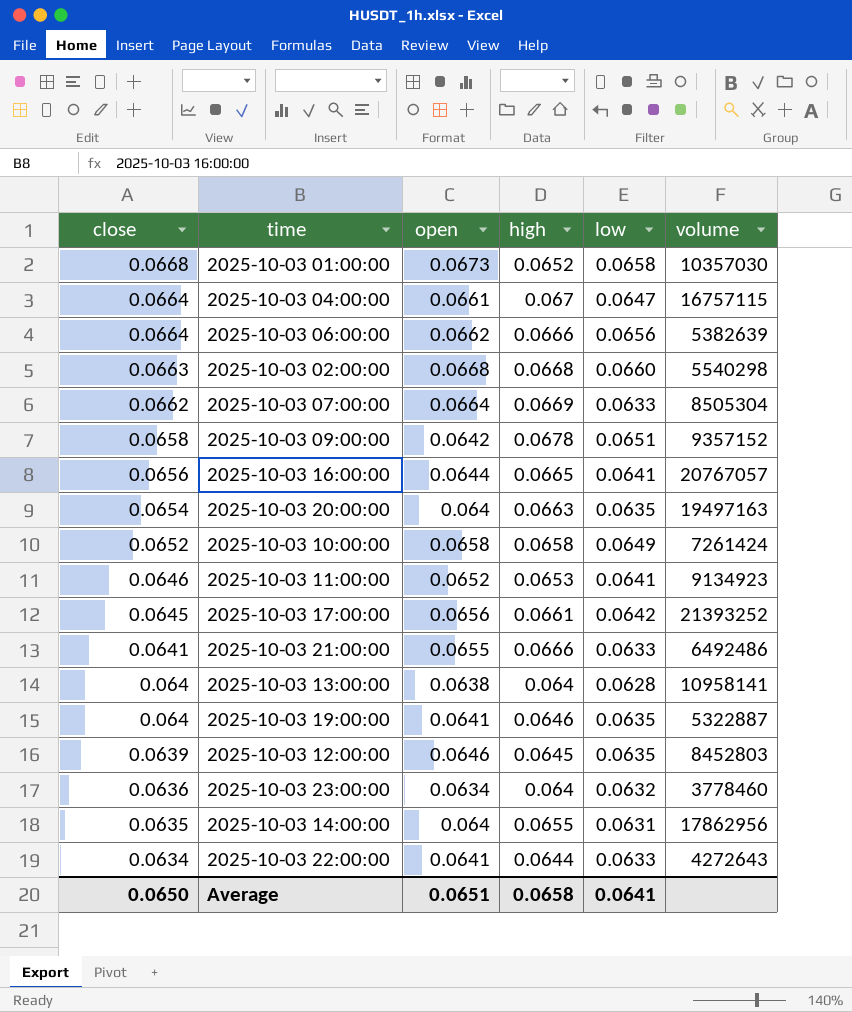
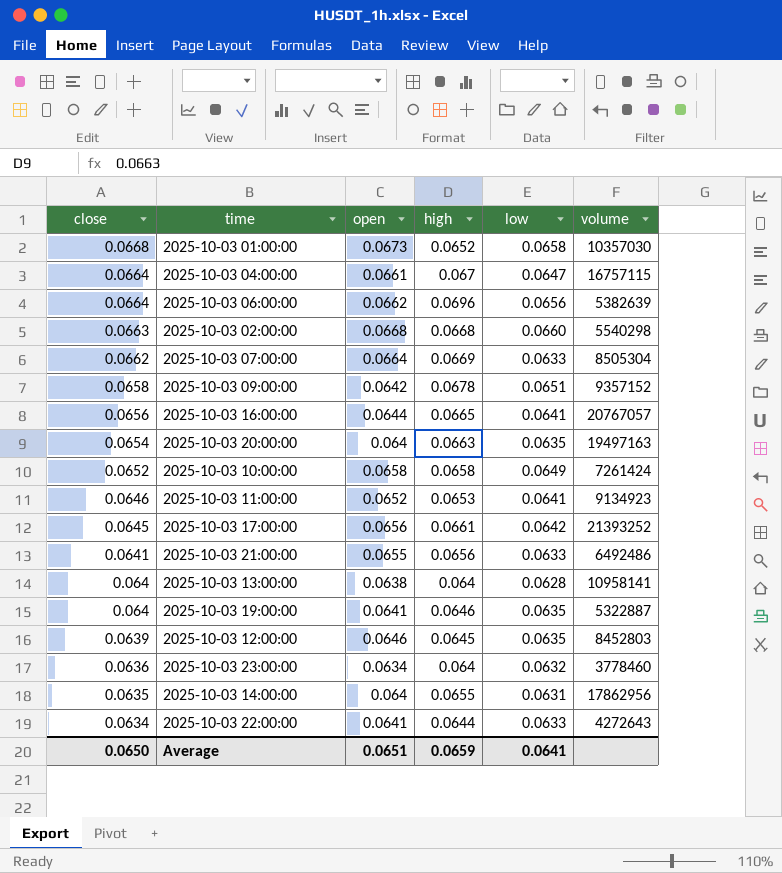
2025-10-03 06:00:00 | high: 0.0666 -> 0.0696
2025-10-03 21:00:00 | high: 0.0666 -> 0.0656
Average | high: 0.0658 -> 0.0659

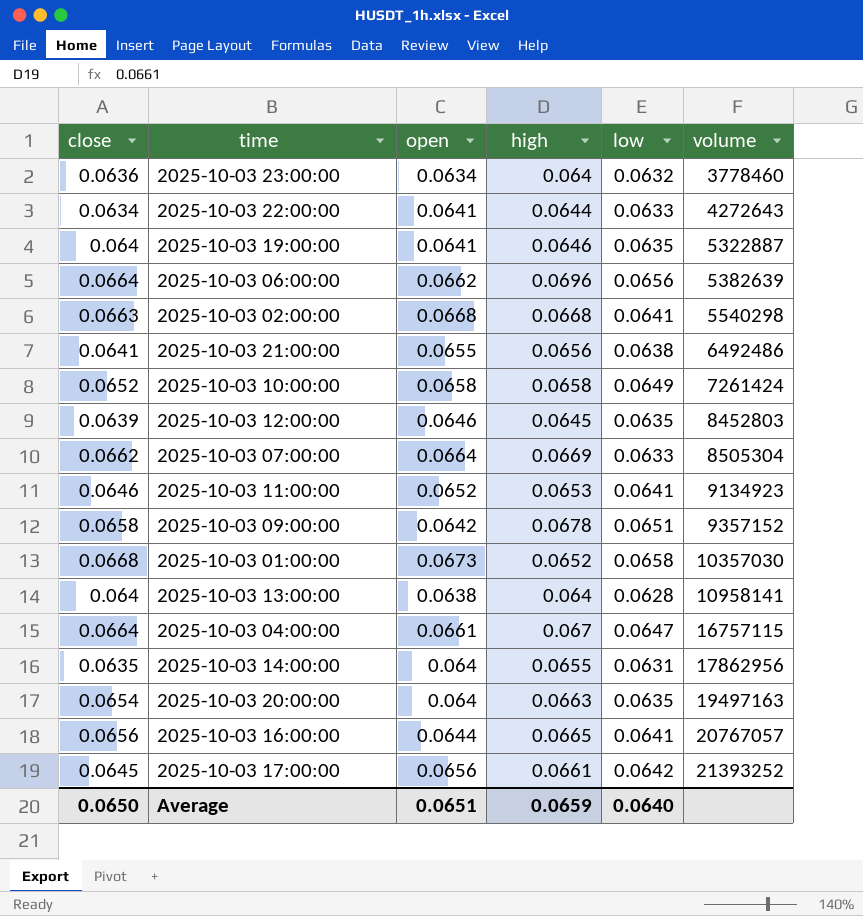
row order: close descending -> volume ascending
2025-10-03 02:00:00 | low: 0.0660 -> 0.0641
2025-10-03 21:00:00 | low: 0.0633 -> 0.0638
Average | low: 0.0641 -> 0.0640

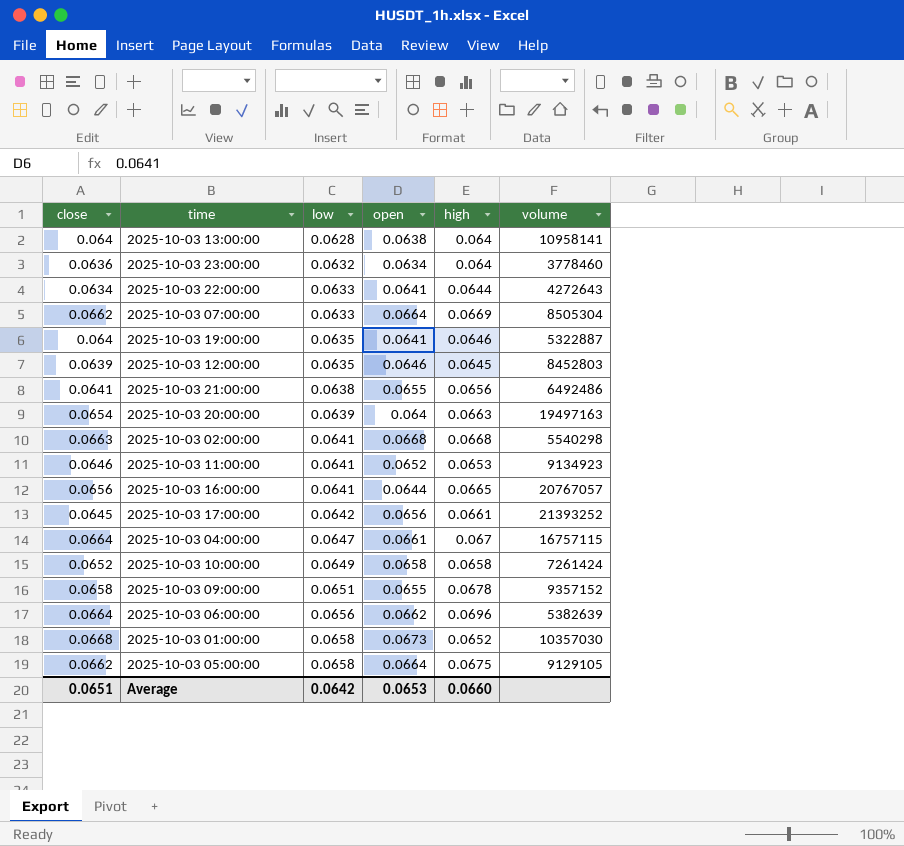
row order: volume ascending -> low ascending
column low | position: 5 -> 3
row 2025-10-03 14:00:00: 0.0635 | 0.064 | 0.0655 | 0.0631 | 17862956 -> none
2025-10-03 20:00:00 | low: 0.0635 -> 0.0639
2025-10-03 09:00:00 | open: 0.0642 -> 0.0655
row 2025-10-03 05:00:00: none -> 0.0662 | 0.0658 | 0.0664 | 0.0675 | 9129105
Average | close: 0.0650 -> 0.0651
Average | low: 0.0640 -> 0.0642
Average | open: 0.0651 -> 0.0653
Average | high: 0.0659 -> 0.0660

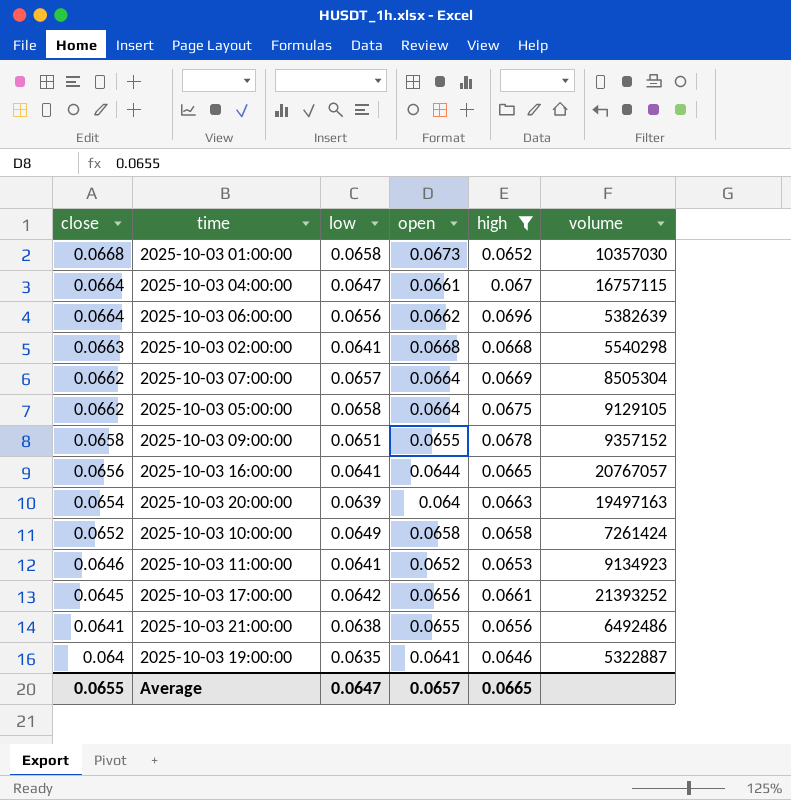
filter: none -> high >= 0.0646
row order: low ascending -> close descending
2025-10-03 07:00:00 | low: 0.0633 -> 0.0657
Average | close: 0.0651 -> 0.0655
Average | low: 0.0642 -> 0.0647
Average | open: 0.0653 -> 0.0657
Average | high: 0.0660 -> 0.0665

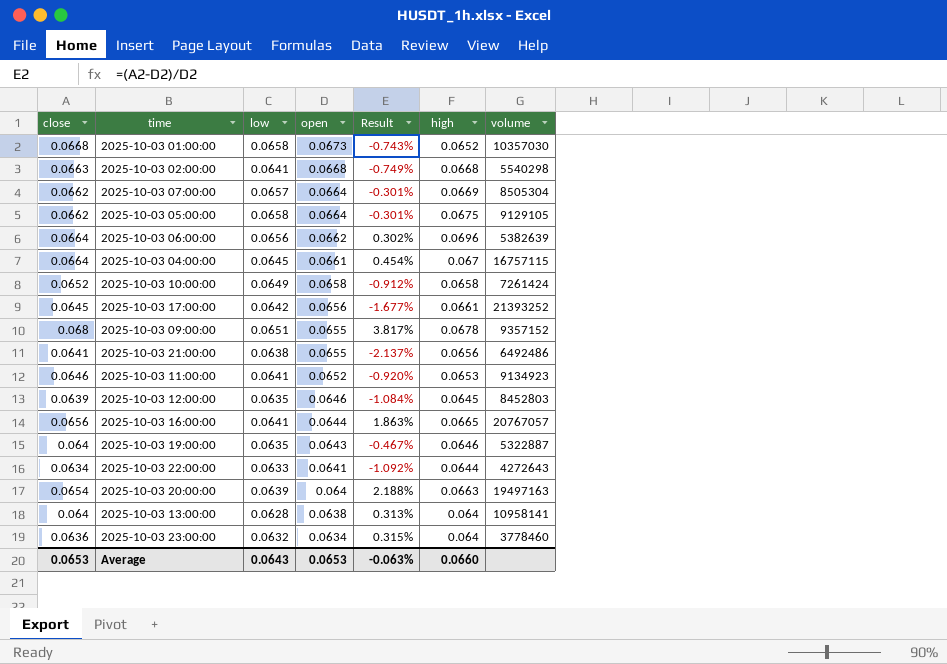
filter: high >= 0.0646 -> none
row order: close descending -> open descending
column Result | formula: none -> ([close] - [open]) / [open]
2025-10-03 04:00:00 | low: 0.0647 -> 0.0645
2025-10-03 09:00:00 | close: 0.0658 -> 0.068
2025-10-03 19:00:00 | open: 0.0641 -> 0.0643
Average | close: 0.0655 -> 0.0653
Average | low: 0.0647 -> 0.0643
Average | open: 0.0657 -> 0.0653
Average | high: 0.0665 -> 0.0660

